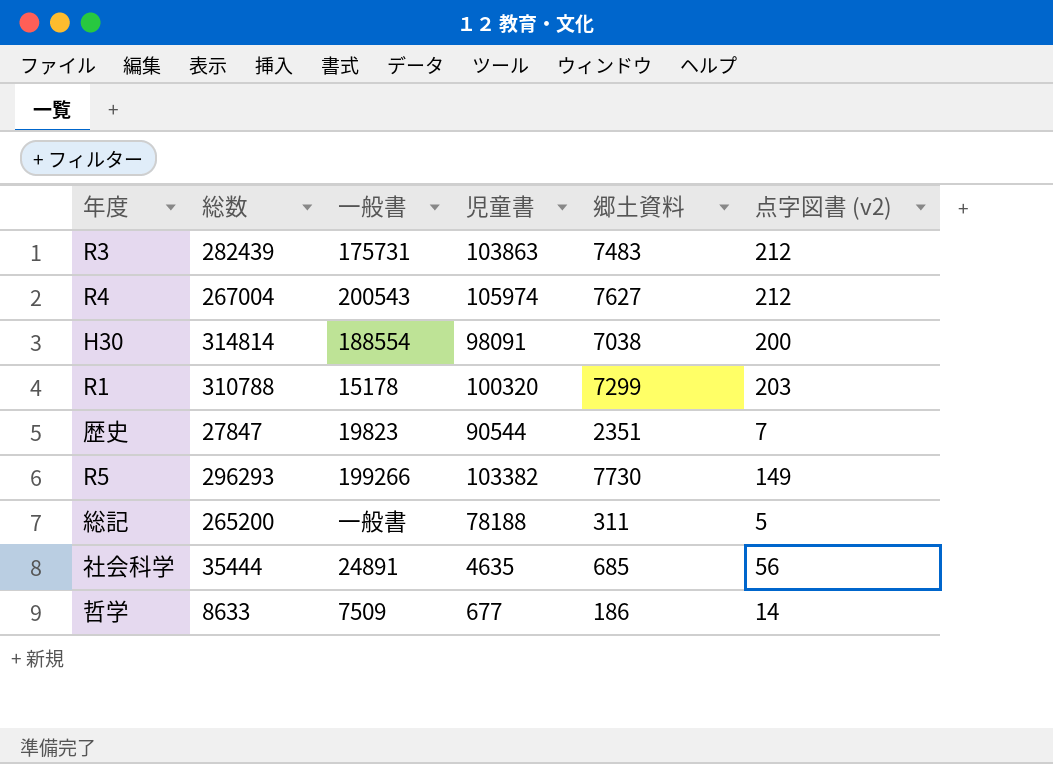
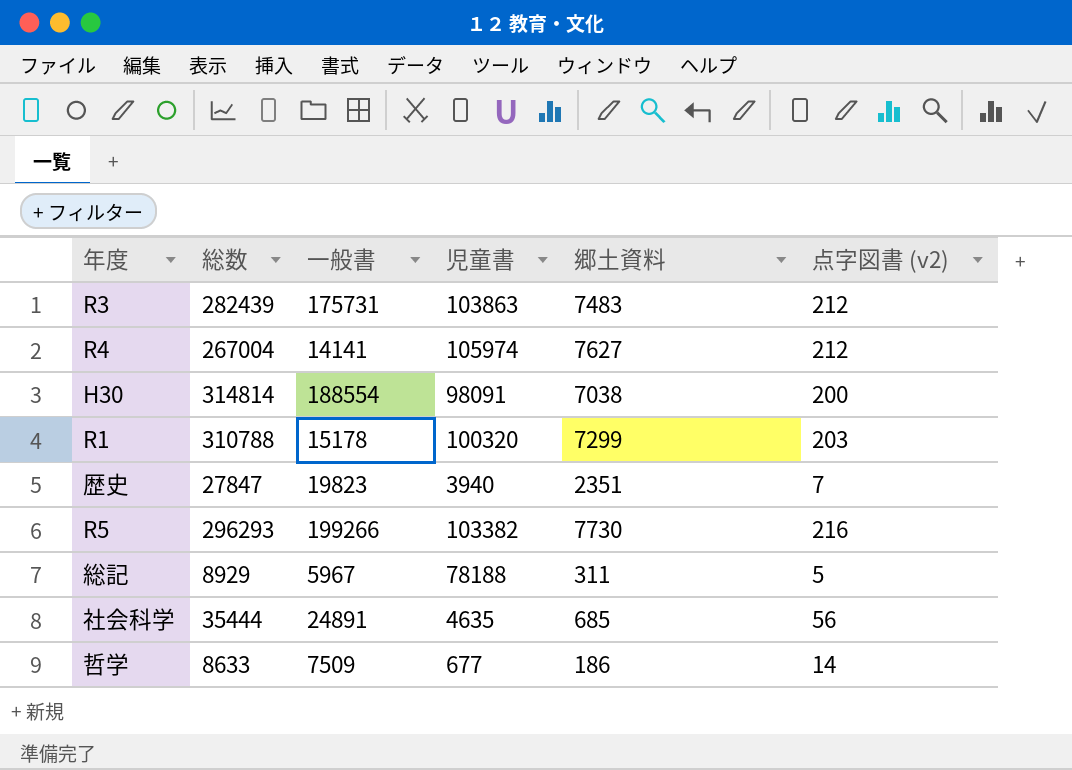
R4 | 一般書: 200543 -> 14141
歴史 | 児童書: 90544 -> 3940
R5 | 点字図書 (v2): 149 -> 216
総記 | 総数: 265200 -> 8929
総記 | 一般書: 一般書 -> 5967

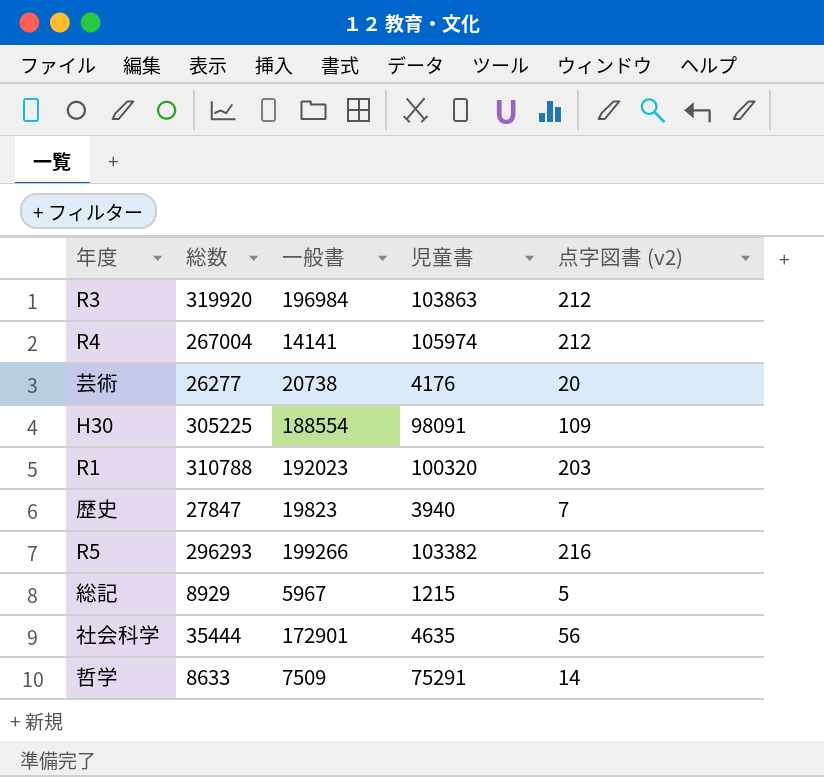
column 郷土資料 | position: 5 -> none
R3 | 総数: 282439 -> 319920
R3 | 一般書: 175731 -> 196984
row 芸術: none -> 26277 | 20738 | 4176 | 20
H30 | 総数: 314814 -> 305225
H30 | 点字図書 (v2): 200 -> 109
R1 | 一般書: 15178 -> 192023
総記 | 児童書: 78188 -> 1215
社会科学 | 一般書: 24891 -> 172901
哲学 | 児童書: 677 -> 75291

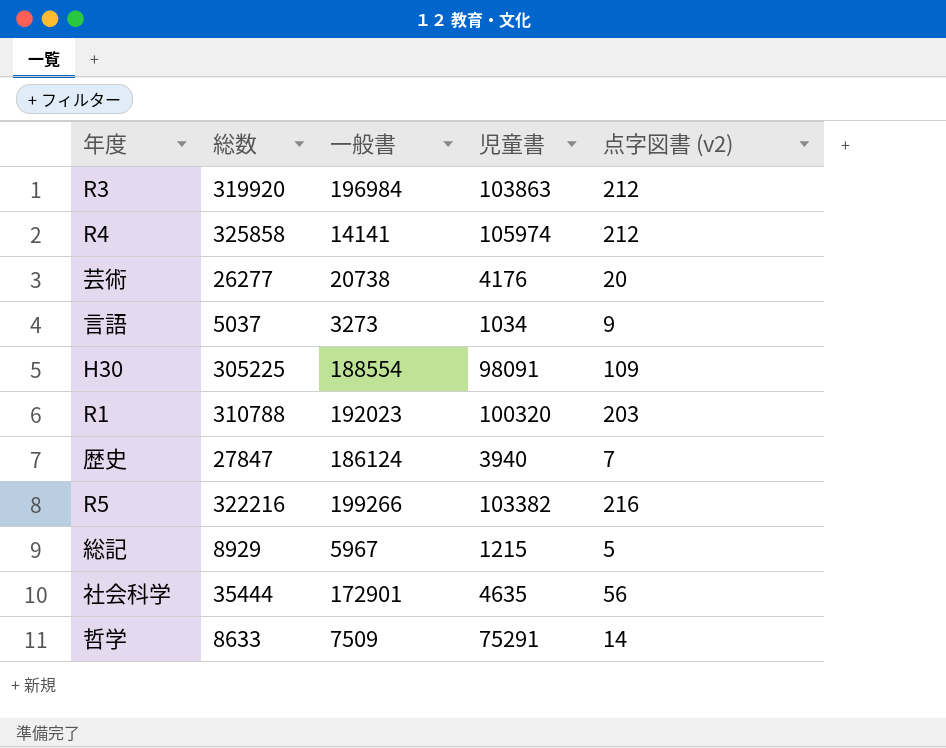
R4 | 総数: 267004 -> 325858
row 言語: none -> 5037 | 3273 | 1034 | 9
歴史 | 一般書: 19823 -> 186124
R5 | 総数: 296293 -> 322216

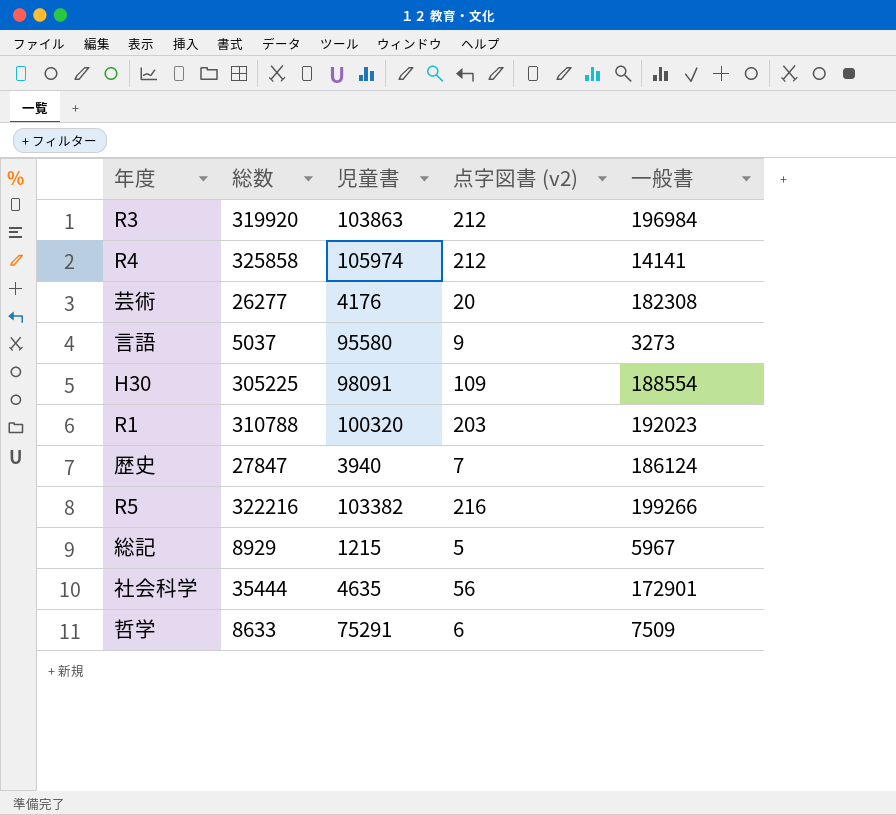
column 一般書 | position: 3 -> 5
芸術 | 一般書: 20738 -> 182308
言語 | 児童書: 1034 -> 95580
哲学 | 点字図書 (v2): 14 -> 6

